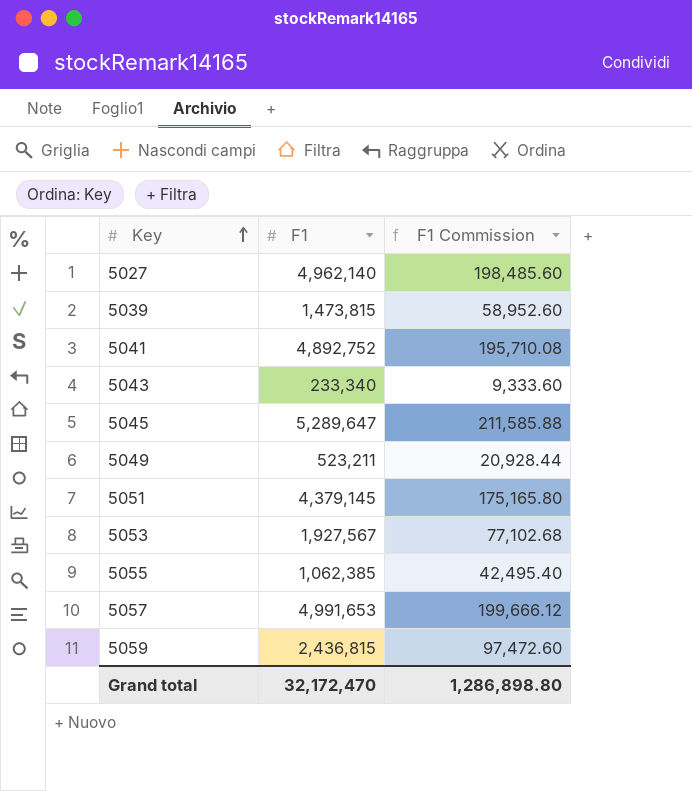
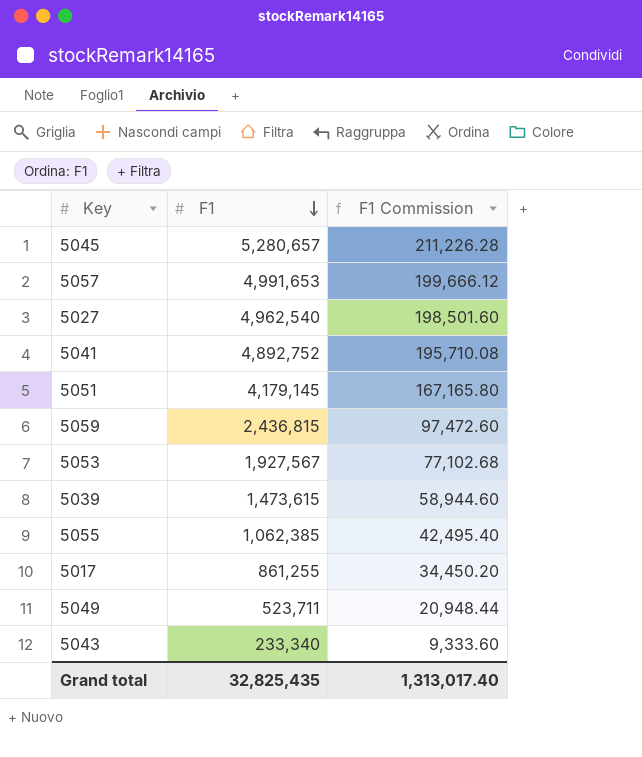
row order: Key ascending -> F1 descending
5045 | F1: 5,289,647 -> 5,280,657
5045 | F1 Commission: 211,585.88 -> 211,226.28
5027 | F1: 4,962,140 -> 4,962,540
5027 | F1 Commission: 198,485.60 -> 198,501.60
5051 | F1: 4,379,145 -> 4,179,145
5051 | F1 Commission: 175,165.80 -> 167,165.80
5039 | F1: 1,473,815 -> 1,473,615
5039 | F1 Commission: 58,952.60 -> 58,944.60
row 5017: none -> 861,255 | 34,450.20
5049 | F1: 523,211 -> 523,711
5049 | F1 Commission: 20,928.44 -> 20,948.44
Grand total | F1: 32,172,470 -> 32,825,435
Grand total | F1 Commission: 1,286,898.80 -> 1,313,017.40

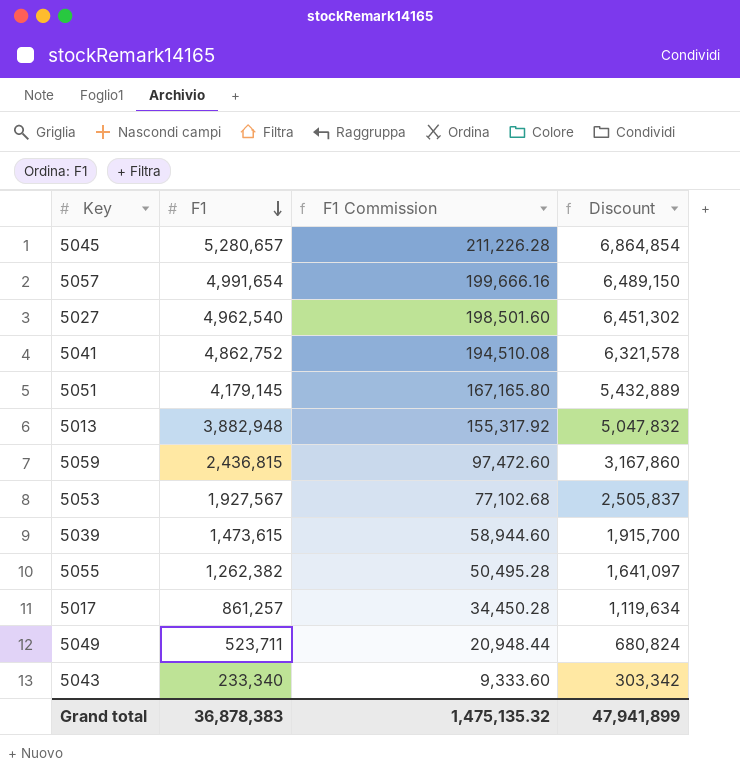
column Discount | formula: none -> [F1] * 1.3
5057 | F1: 4,991,653 -> 4,991,654
5057 | F1 Commission: 199,666.12 -> 199,666.16
5041 | F1: 4,892,752 -> 4,862,752
5041 | F1 Commission: 195,710.08 -> 194,510.08
row 5013: none -> 3,882,948 | 155,317.92 | 5,047,832
5055 | F1: 1,062,385 -> 1,262,382
5055 | F1 Commission: 42,495.40 -> 50,495.28
5017 | F1: 861,255 -> 861,257
5017 | F1 Commission: 34,450.20 -> 34,450.28
Grand total | F1: 32,825,435 -> 36,878,383
Grand total | F1 Commission: 1,313,017.40 -> 1,475,135.32

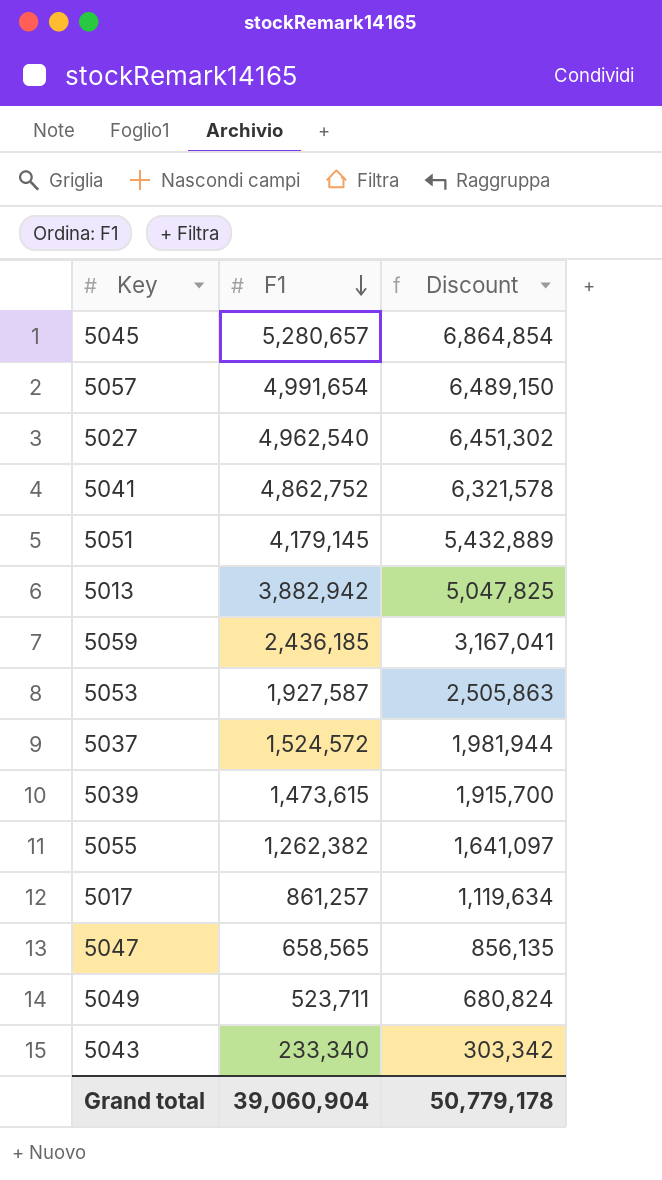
column F1 Commission | formula: [F1] * 0.04 -> none
5013 | F1: 3,882,948 -> 3,882,942
5013 | Discount: 5,047,832 -> 5,047,825
5059 | F1: 2,436,815 -> 2,436,185
5059 | Discount: 3,167,860 -> 3,167,041
5053 | F1: 1,927,567 -> 1,927,587
5053 | Discount: 2,505,837 -> 2,505,863
row 5037: none -> 1,524,572 | 1,981,944
row 5047: none -> 658,565 | 856,135
Grand total | F1: 36,878,383 -> 39,060,904
Grand total | Discount: 47,941,899 -> 50,779,178

